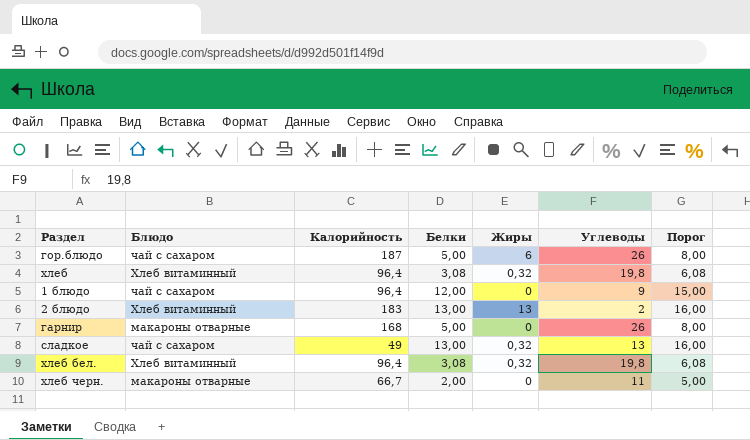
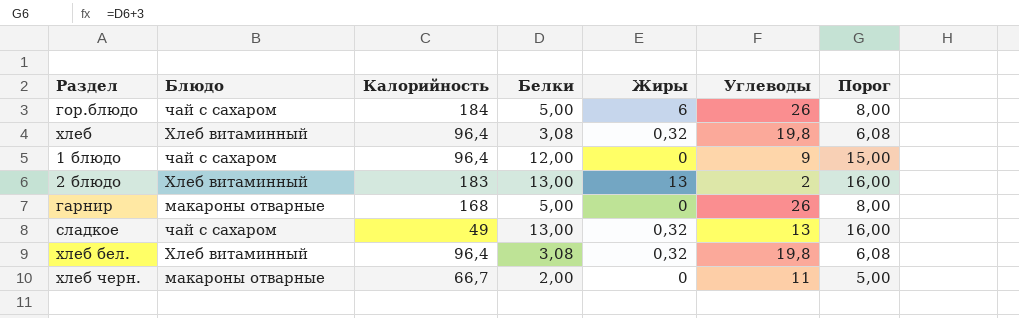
гор.блюдо | Калорийность: 187 -> 184

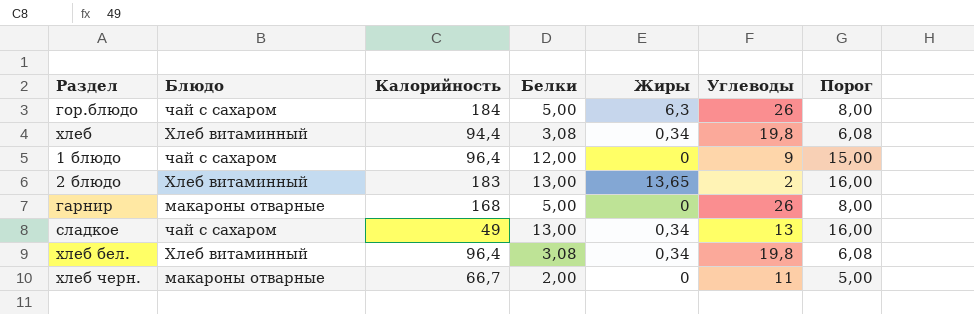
гор.блюдо | Жиры: 6 -> 6,3
хлеб | Калорийность: 96,4 -> 94,4
хлеб | Жиры: 0,32 -> 0,34
2 блюдо | Жиры: 13 -> 13,65
сладкое | Жиры: 0,32 -> 0,34
хлеб бел. | Жиры: 0,32 -> 0,34

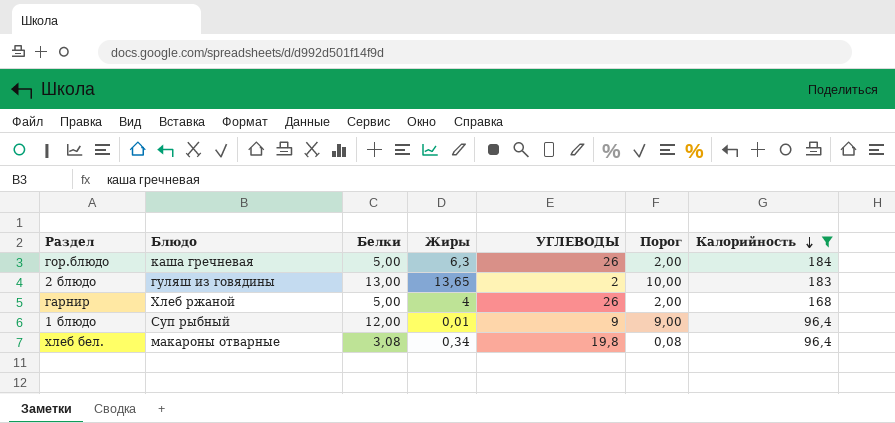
filter: none -> Калорийность >= 96,4
row order: none -> Калорийность descending
column name: Углеводы -> УГЛЕВОДЫ
column Порог | formula: [Белки] + 3 -> [Белки] - 3
column Калорийность | position: 3 -> 7
гор.блюдо | Блюдо: чай с сахаром -> каша гречневая
2 блюдо | Блюдо: Хлеб витаминный -> гуляш из говядины
гарнир | Блюдо: макароны отварные -> Хлеб ржаной
гарнир | Жиры: 0 -> 4
1 блюдо | Блюдо: чай с сахаром -> Суп рыбный
1 блюдо | Жиры: 0 -> 0,01
хлеб бел. | Блюдо: Хлеб витаминный -> макароны отварные

